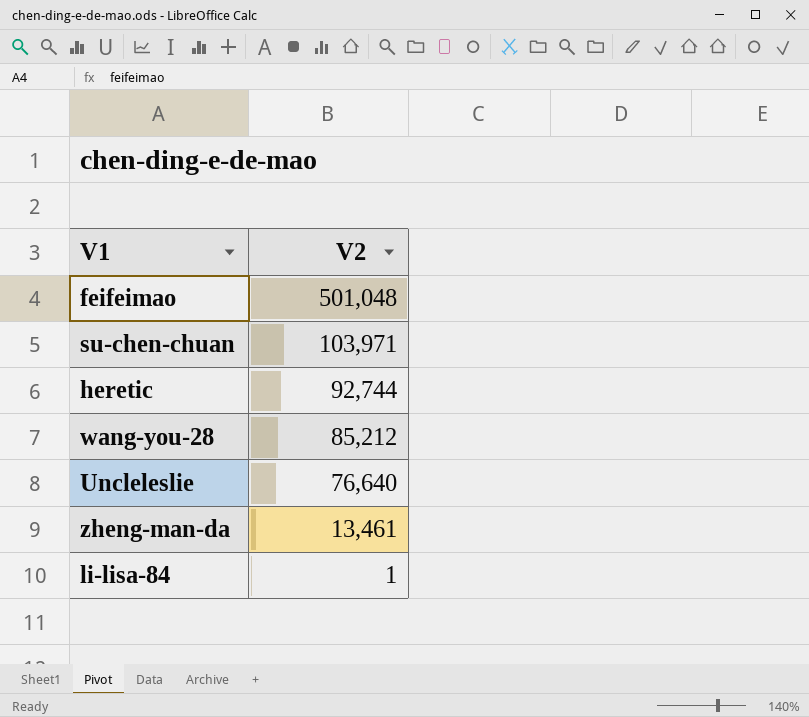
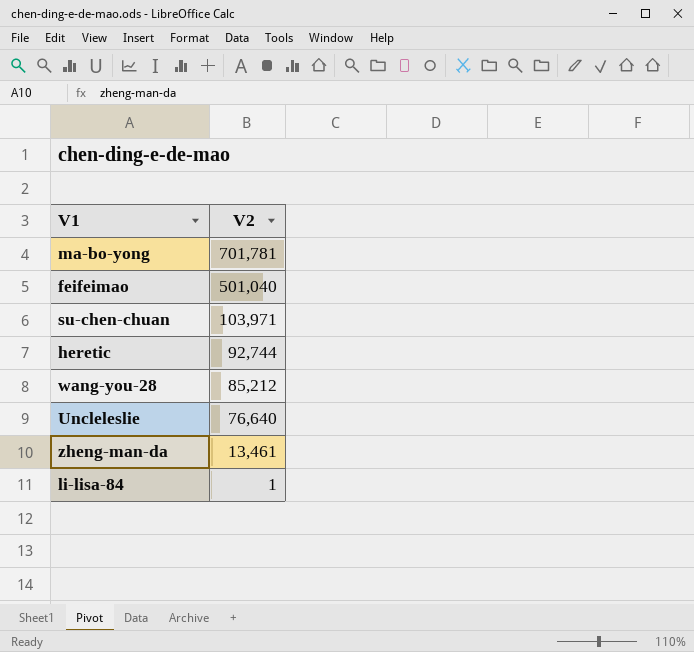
row ma-bo-yong: none -> 701,781
feifeimao | V2: 501,048 -> 501,040

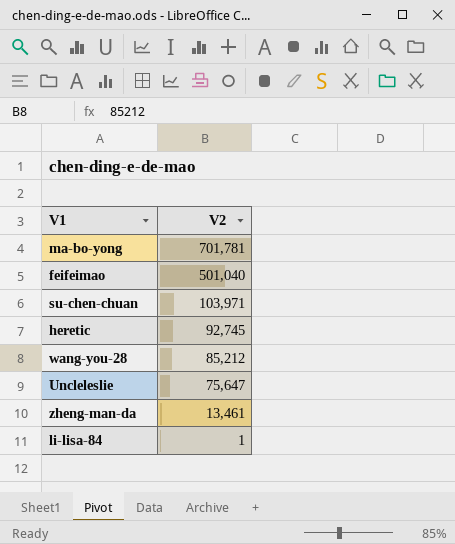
heretic | V2: 92,744 -> 92,745
Uncleleslie | V2: 76,640 -> 75,647

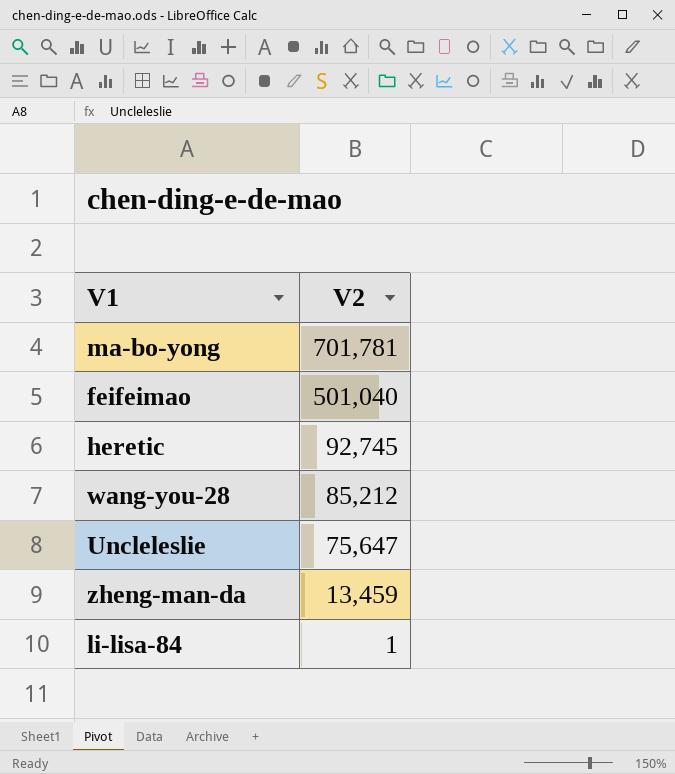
row su-chen-chuan: 103,971 -> none
zheng-man-da | V2: 13,461 -> 13,459

